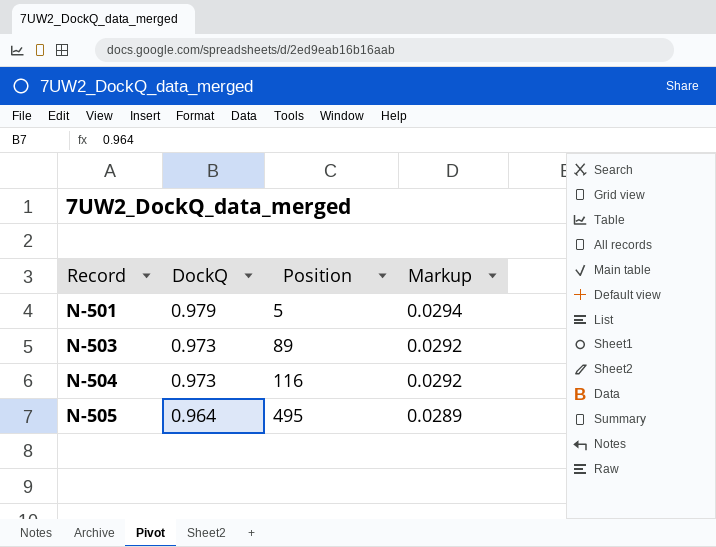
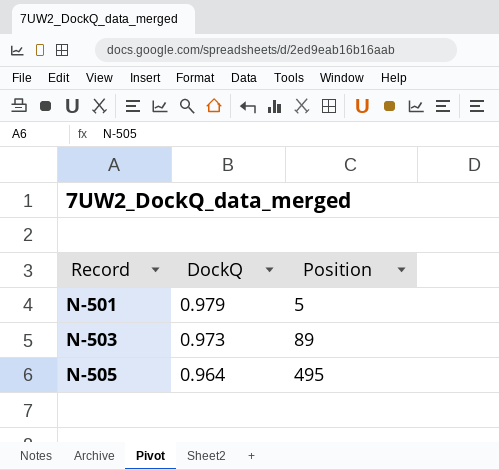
column Markup | formula: [DockQ] * 0.03 -> none
row N-504: 0.973 | 116 | 0.0292 -> none

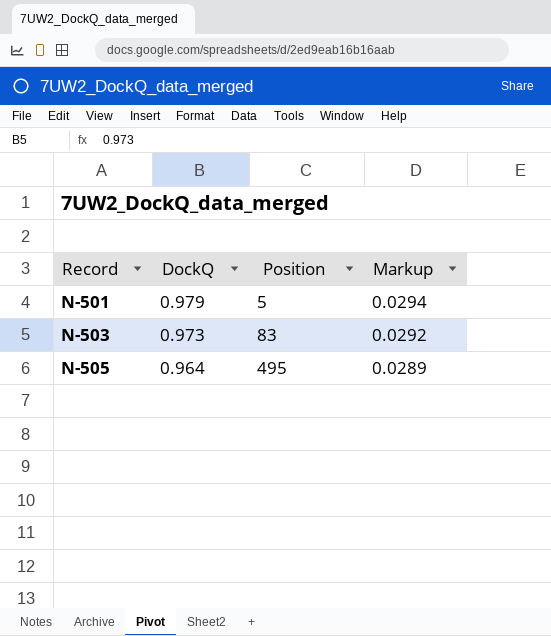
column Markup | formula: none -> [DockQ] * 0.03
N-503 | Position: 89 -> 83

